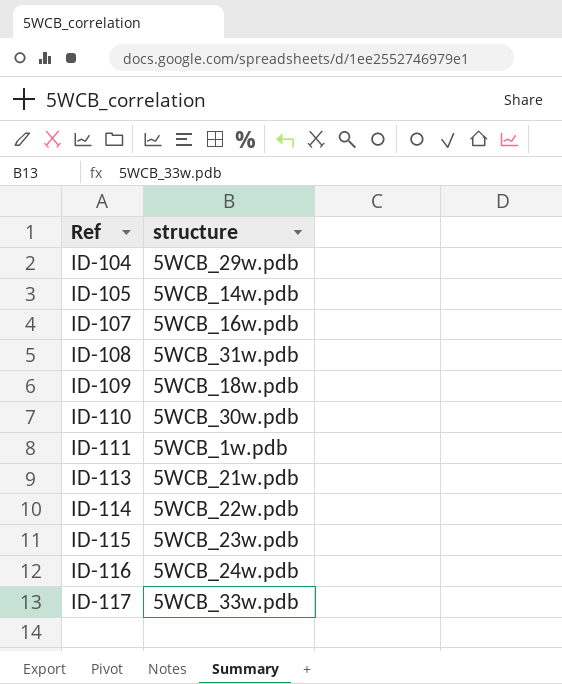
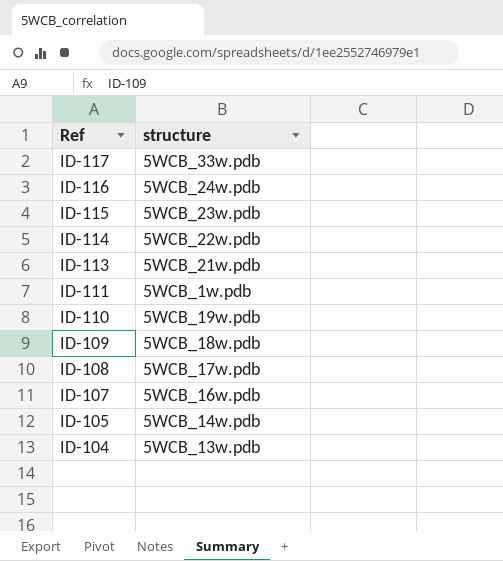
row order: Ref ascending -> Ref descending
ID-110 | structure: 5WCB_30w.pdb -> 5WCB_19w.pdb
ID-108 | structure: 5WCB_31w.pdb -> 5WCB_17w.pdb
ID-104 | structure: 5WCB_29w.pdb -> 5WCB_13w.pdb

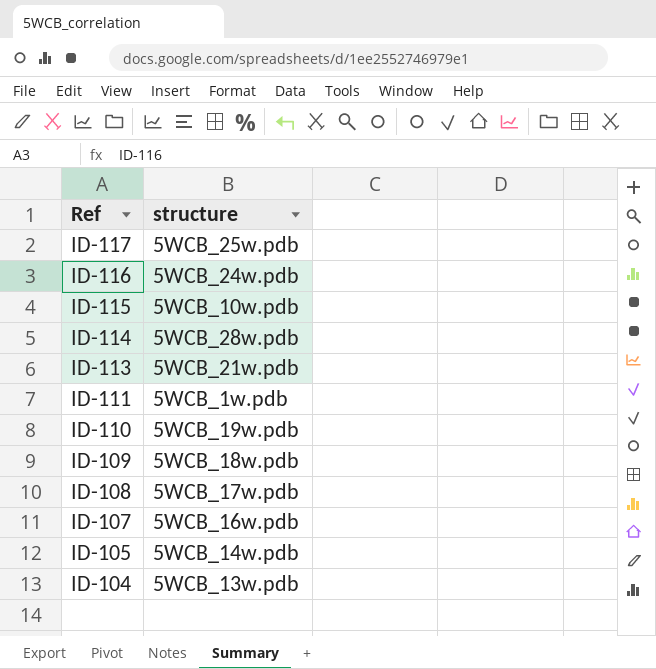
ID-117 | structure: 5WCB_33w.pdb -> 5WCB_25w.pdb
ID-115 | structure: 5WCB_23w.pdb -> 5WCB_10w.pdb
ID-114 | structure: 5WCB_22w.pdb -> 5WCB_28w.pdb

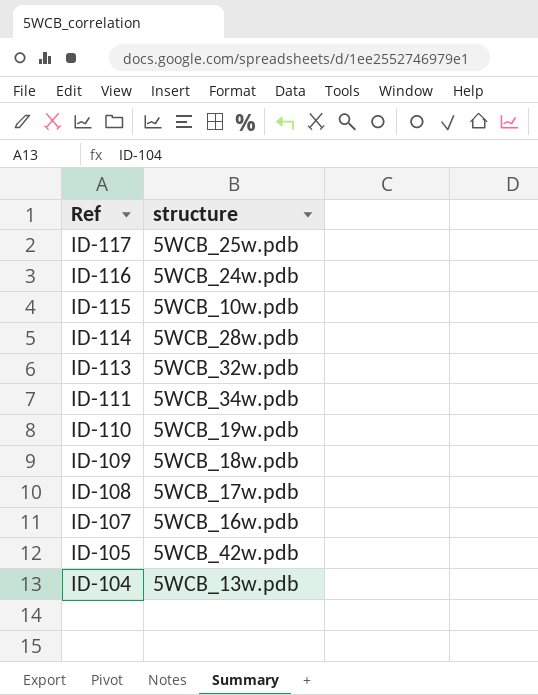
ID-113 | structure: 5WCB_21w.pdb -> 5WCB_32w.pdb
ID-111 | structure: 5WCB_1w.pdb -> 5WCB_34w.pdb
ID-105 | structure: 5WCB_14w.pdb -> 5WCB_42w.pdb

